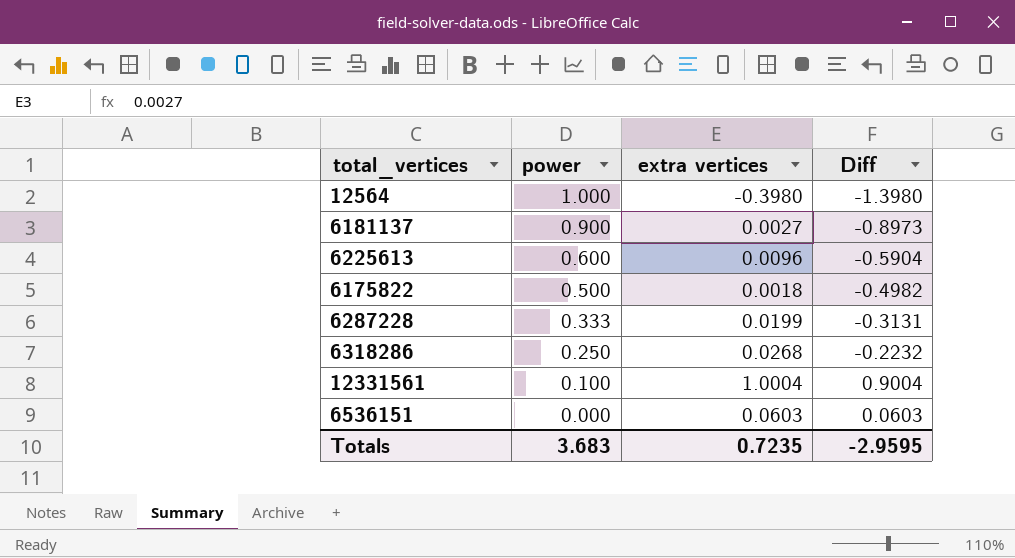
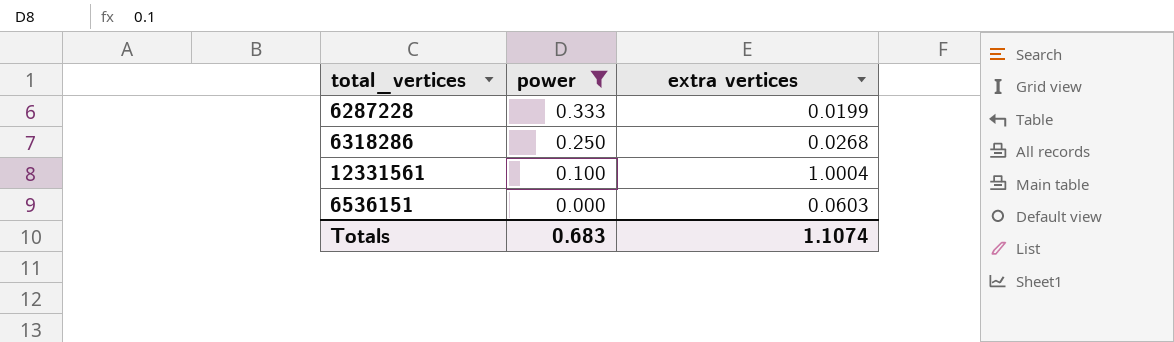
filter: none -> power <= 0.333
column Diff | formula: [extra vertices] - [power] -> none
Totals | power: 3.683 -> 0.683
Totals | extra vertices: 0.7235 -> 1.1074

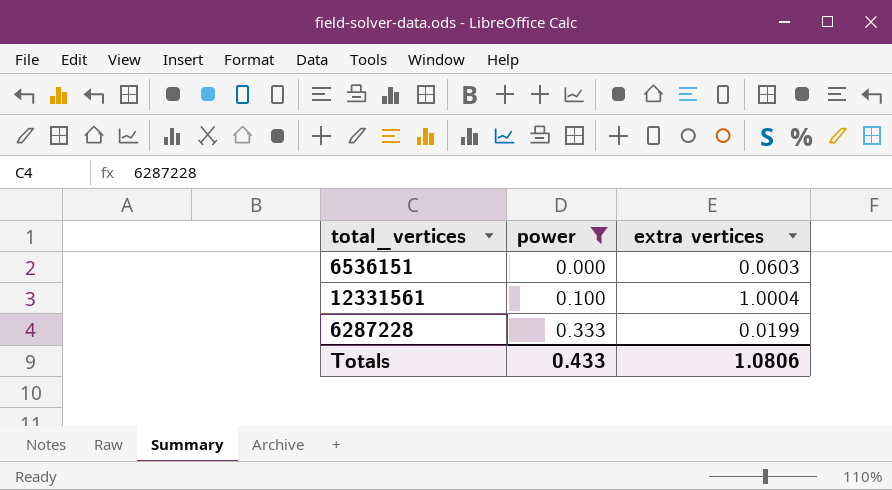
row order: power descending -> power ascending
row 6318286: 0.250 | 0.0268 -> none
Totals | power: 0.683 -> 0.433
Totals | extra vertices: 1.1074 -> 1.0806

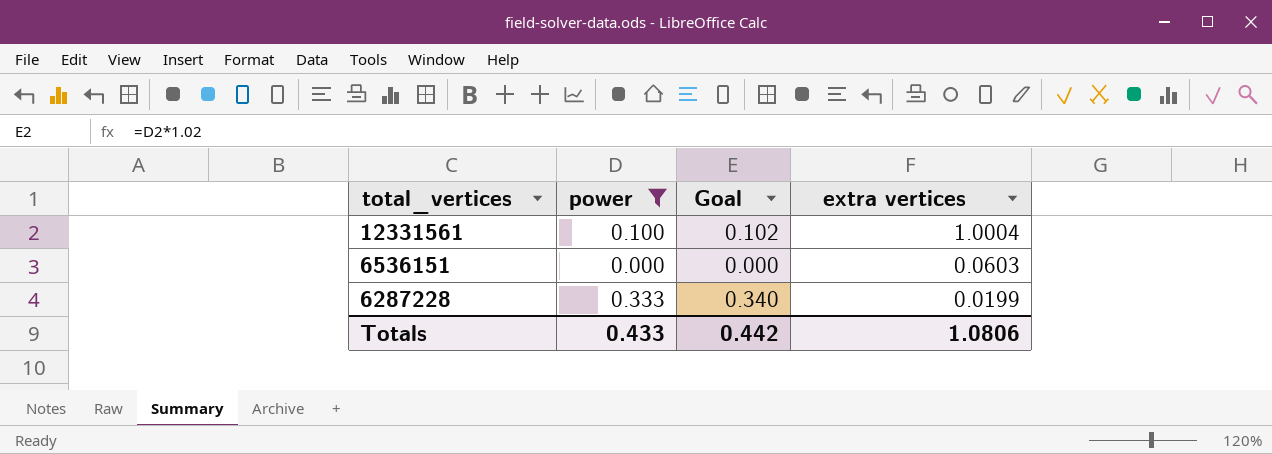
row order: power ascending -> total_vertices descending
column Goal | formula: none -> [power] * 1.02

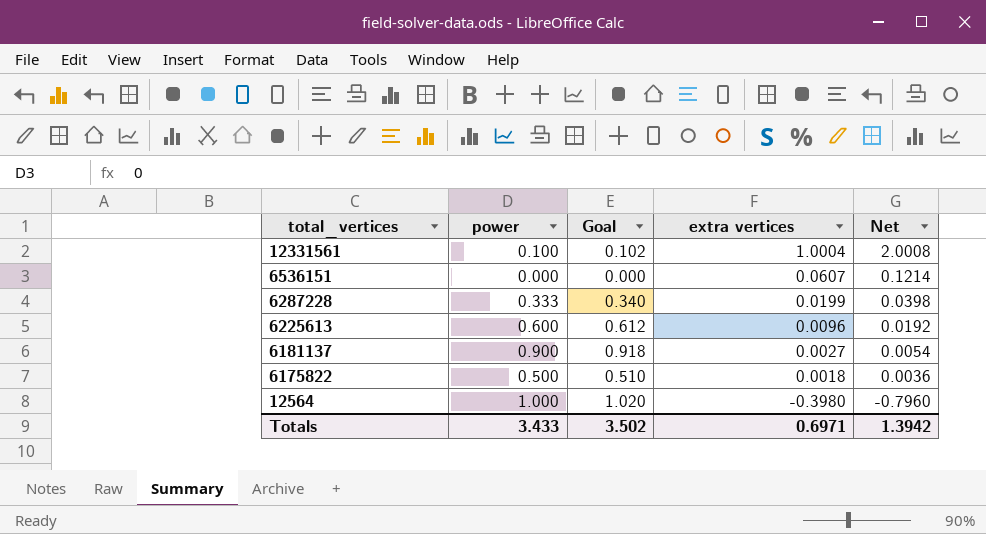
filter: power <= 0.333 -> none
column Net | formula: none -> [extra vertices] * 2
6536151 | extra vertices: 0.0603 -> 0.0607
Totals | power: 0.433 -> 3.433
Totals | Goal: 0.442 -> 3.502
Totals | extra vertices: 1.0806 -> 0.6971

